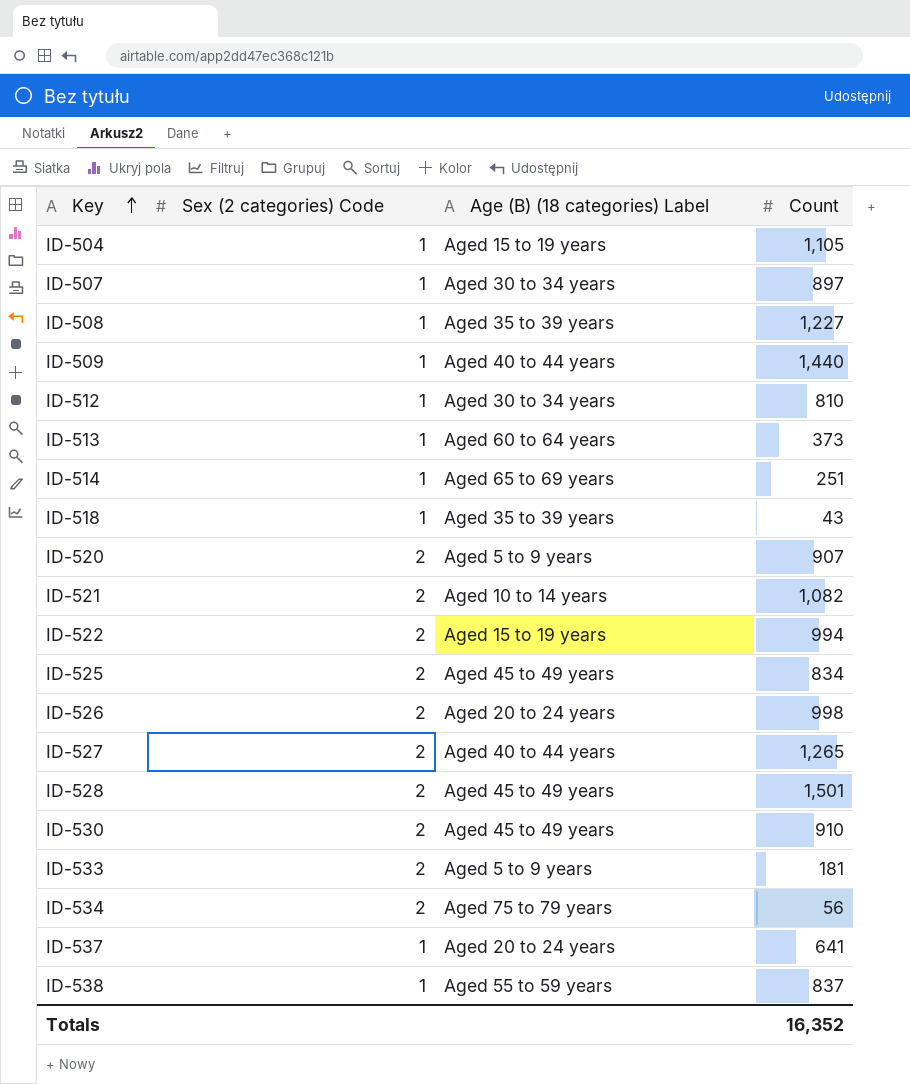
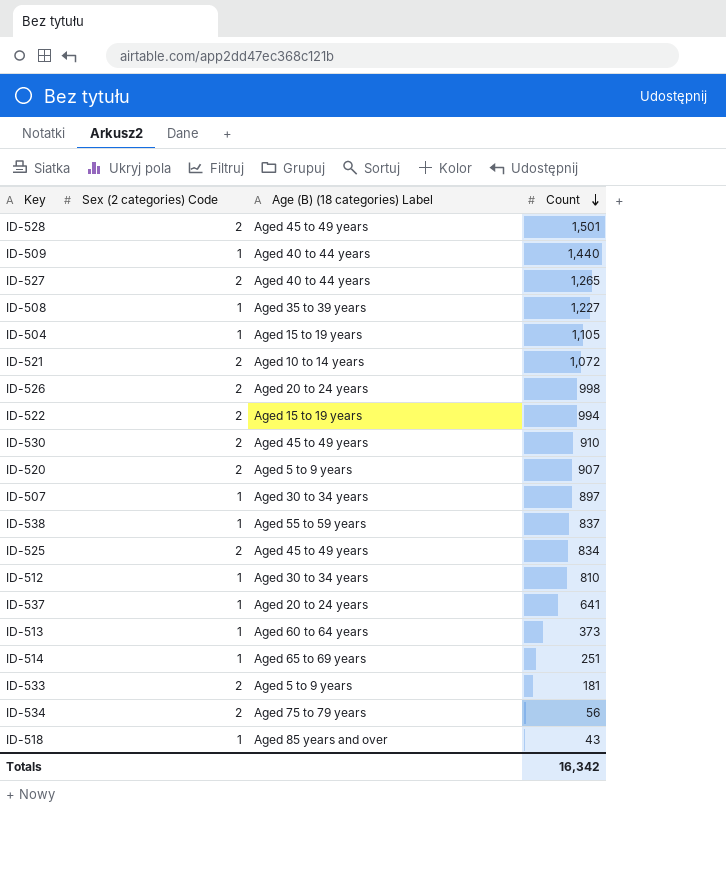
row order: Key ascending -> Count descending
ID-521 | Count: 1,082 -> 1,072
ID-518 | Age (B) (18 categories) Label: Aged 35 to 39 years -> Aged 85 years and over
Totals | Count: 16,352 -> 16,342

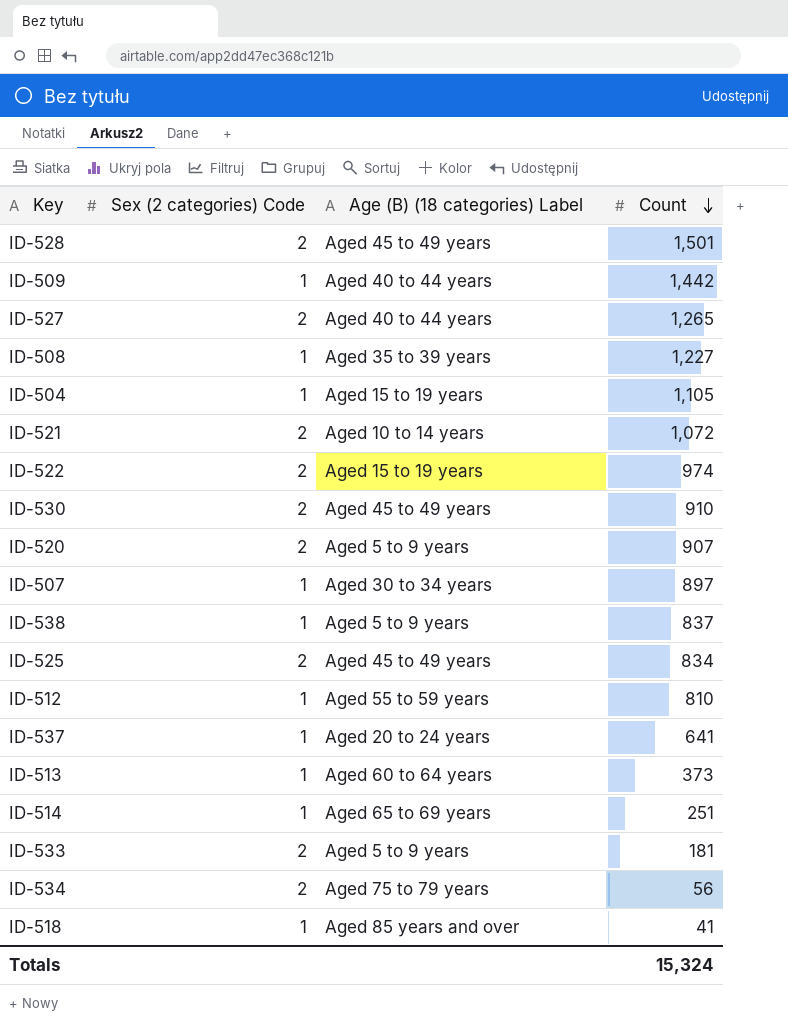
row ID-526: 2 | Aged 20 to 24 years | 998 -> none
ID-509 | Count: 1,440 -> 1,442
ID-522 | Count: 994 -> 974
ID-538 | Age (B) (18 categories) Label: Aged 55 to 59 years -> Aged 5 to 9 years
ID-512 | Age (B) (18 categories) Label: Aged 30 to 34 years -> Aged 55 to 59 years
ID-518 | Count: 43 -> 41
Totals | Count: 16,342 -> 15,324

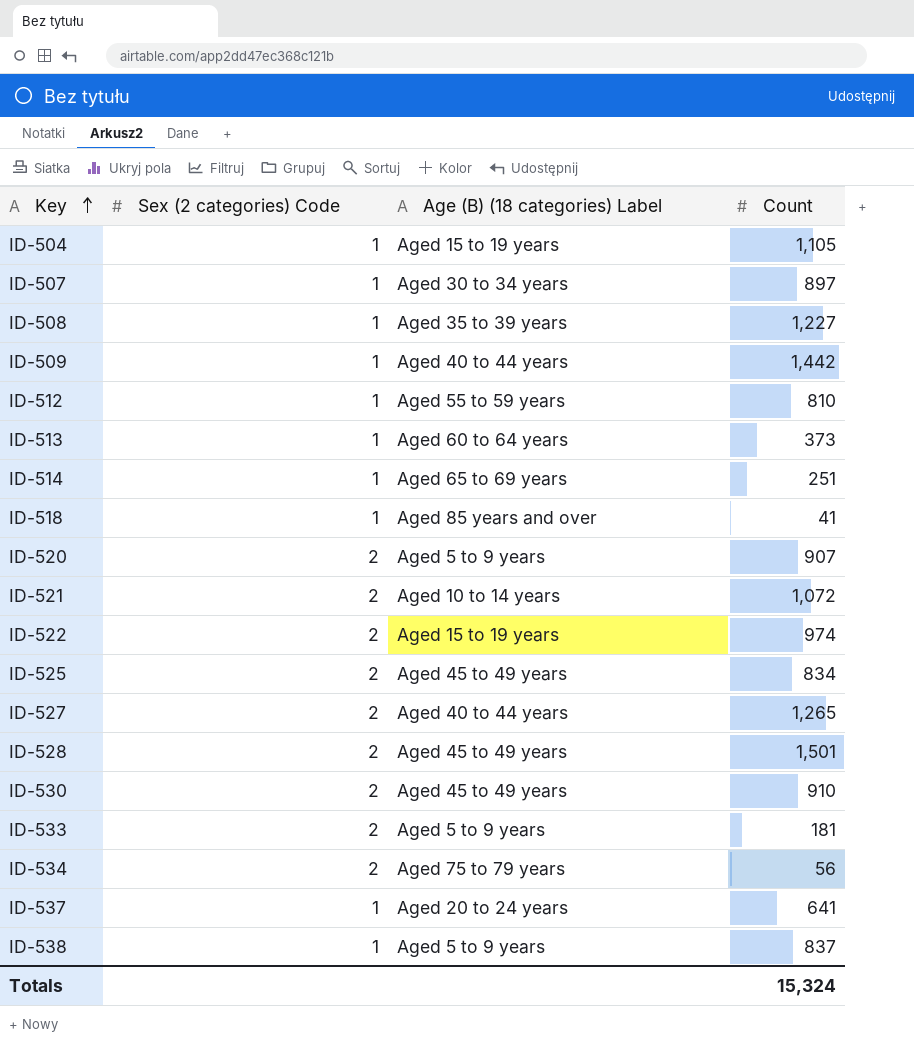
row order: Count descending -> Key ascending

